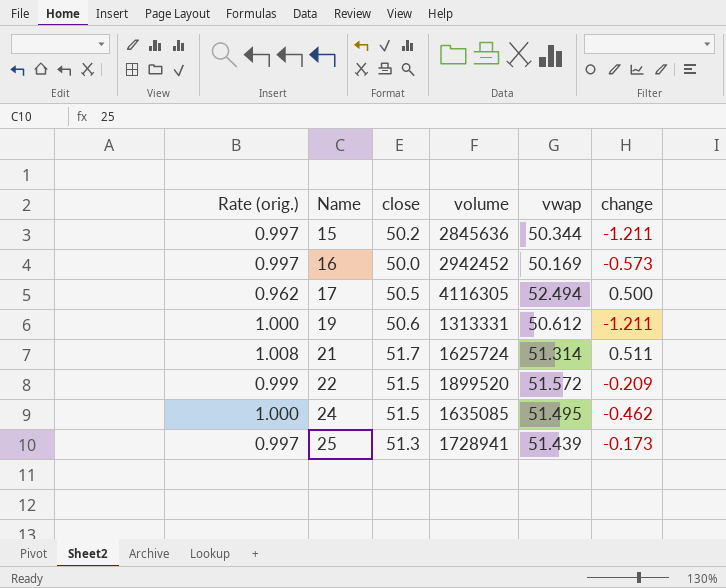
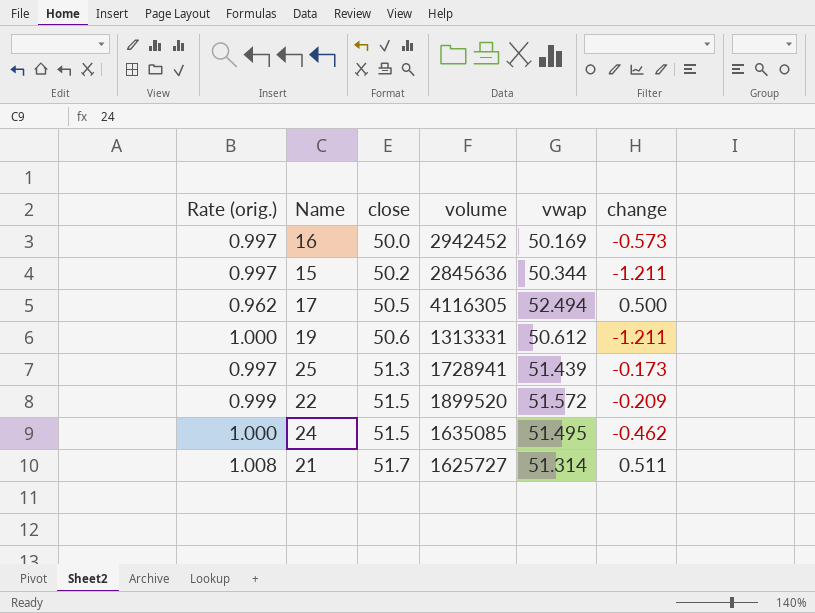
row order: Name ascending -> close ascending
21 | volume: 1625724 -> 1625727

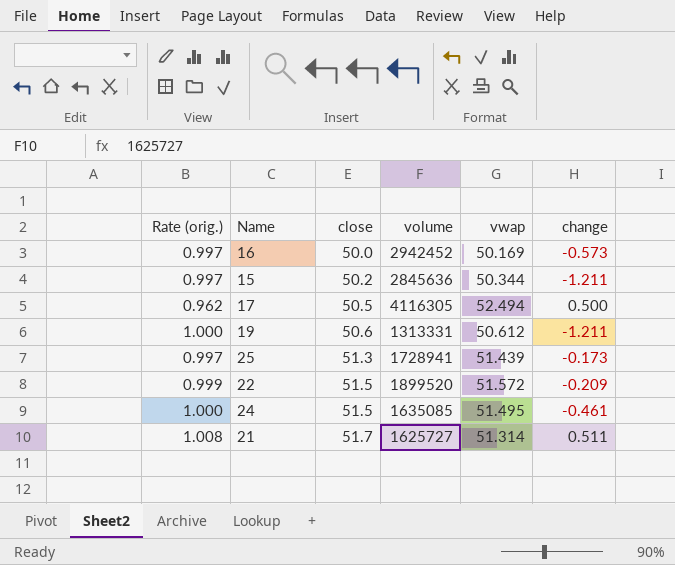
24 | change: -0.462 -> -0.461

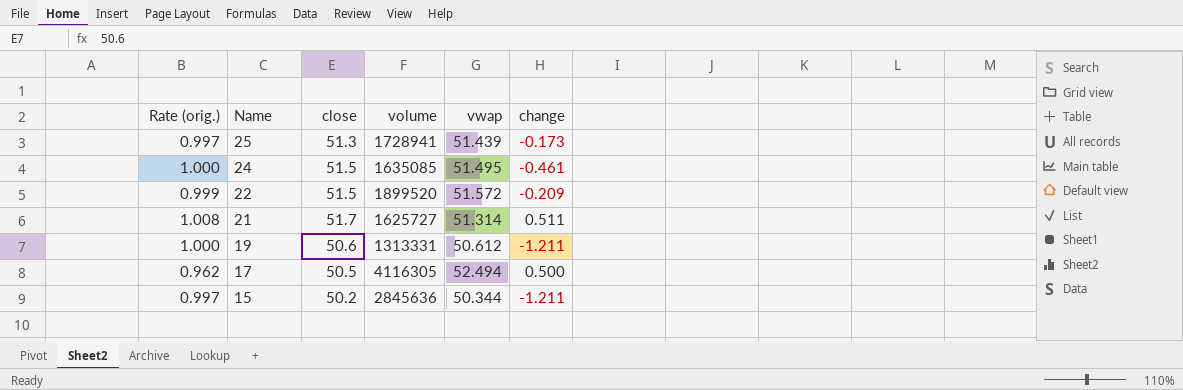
row order: close ascending -> Name descending
row 16: 0.997 | 50.0 | 2942452 | 50.169 | -0.573 -> none

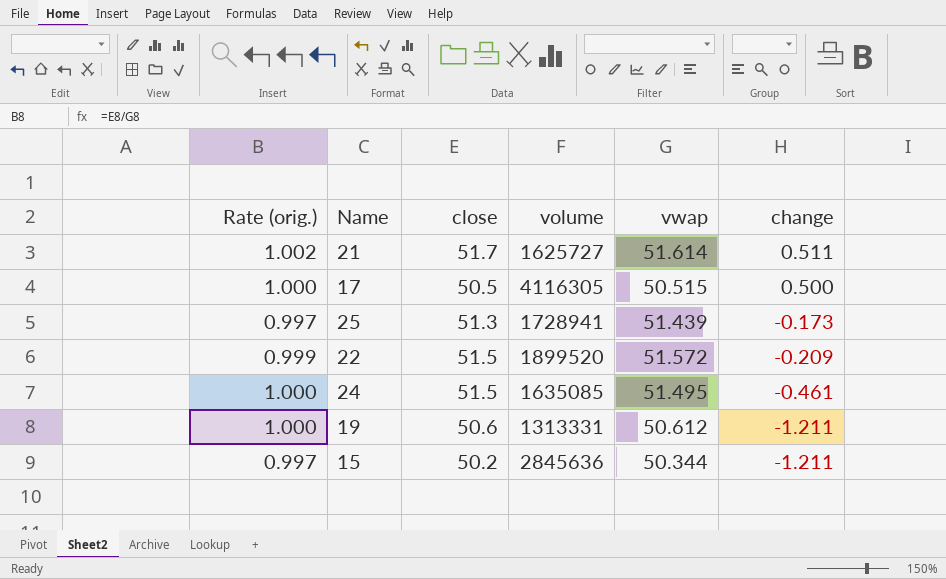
row order: Name descending -> change descending
21 | Rate (orig.): 1.008 -> 1.002
21 | vwap: 51.314 -> 51.614
17 | Rate (orig.): 0.962 -> 1.000
17 | vwap: 52.494 -> 50.515

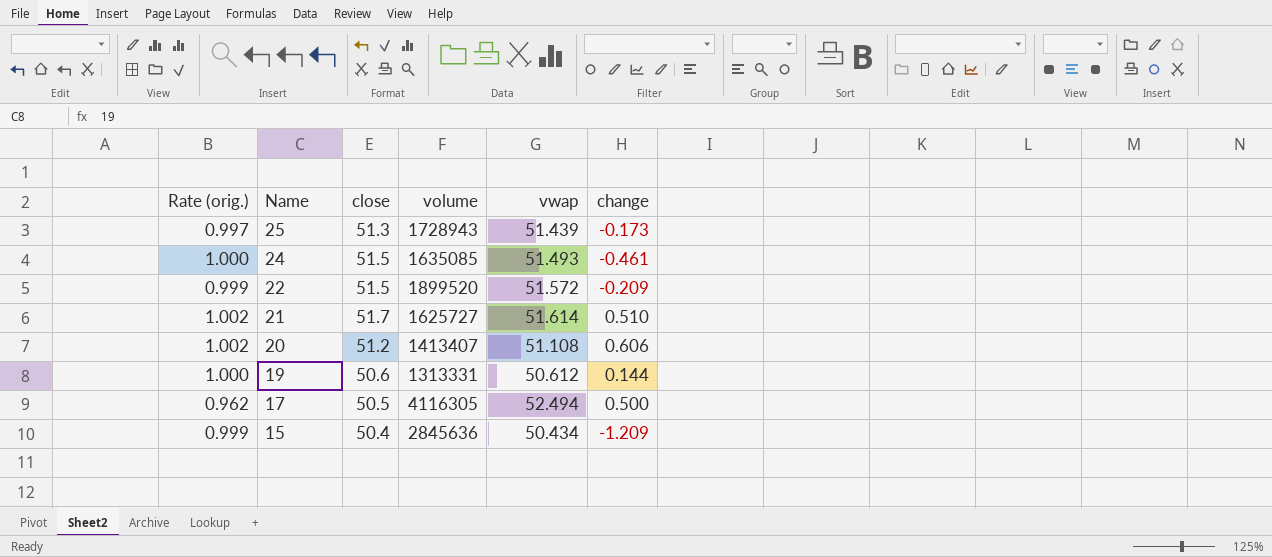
row order: change descending -> Name descending
25 | volume: 1728941 -> 1728943
24 | vwap: 51.495 -> 51.493
21 | change: 0.511 -> 0.510
row 20: none -> 1.002 | 51.2 | 1413407 | 51.108 | 0.606
19 | change: -1.211 -> 0.144
17 | Rate (orig.): 1.000 -> 0.962
17 | vwap: 50.515 -> 52.494
15 | Rate (orig.): 0.997 -> 0.999
15 | close: 50.2 -> 50.4
15 | vwap: 50.344 -> 50.434
15 | change: -1.211 -> -1.209

